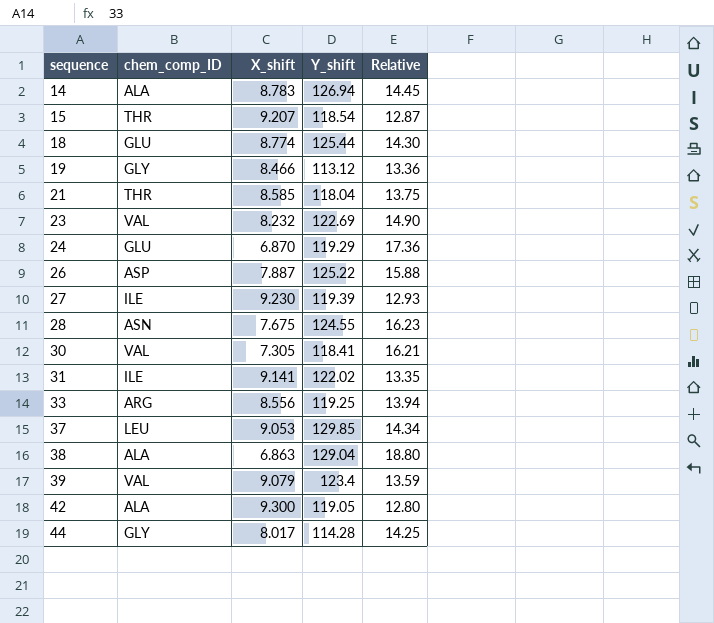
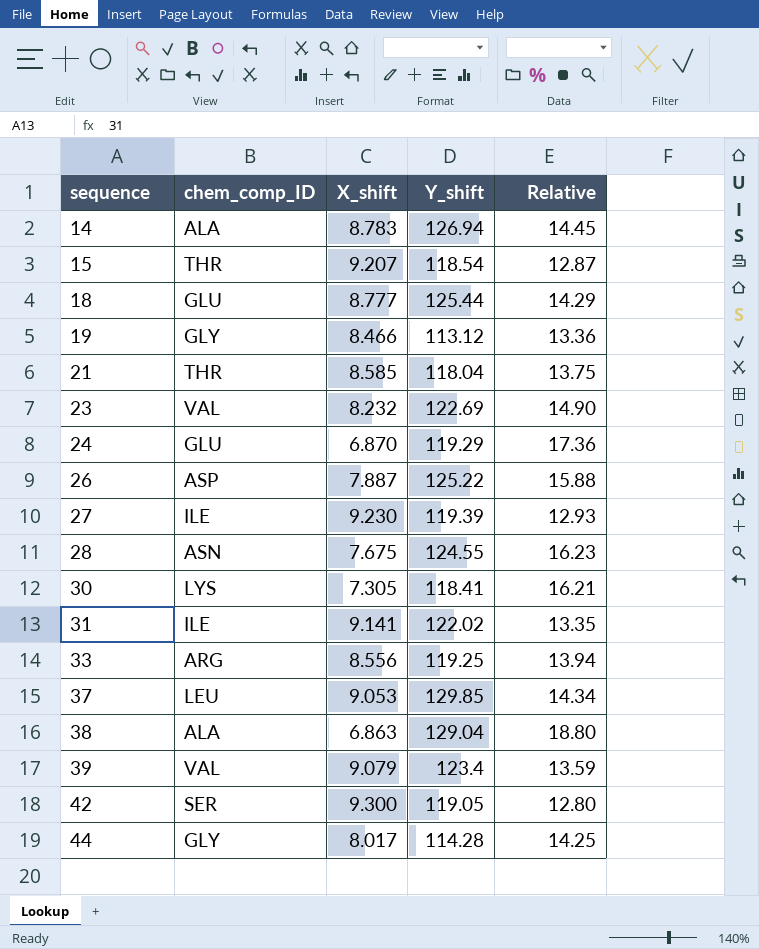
18 | X_shift: 8.774 -> 8.777
18 | Relative: 14.30 -> 14.29
30 | chem_comp_ID: VAL -> LYS
42 | chem_comp_ID: ALA -> SER

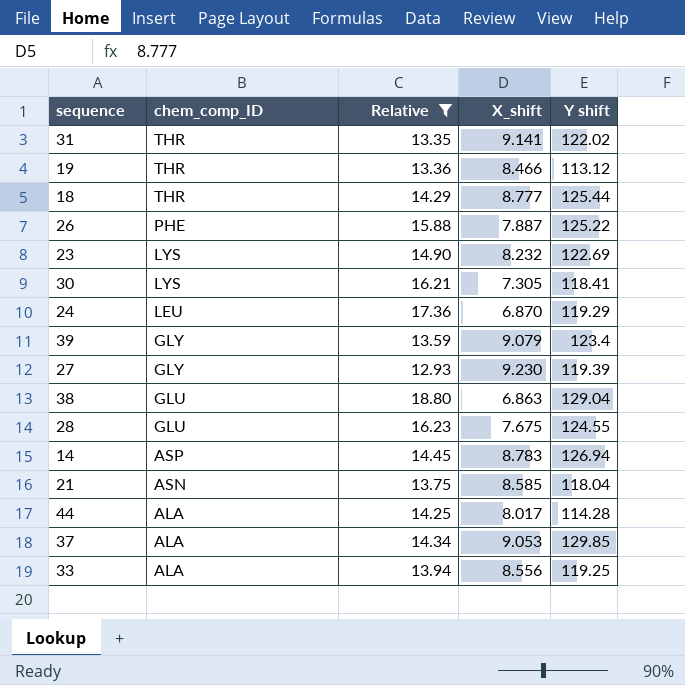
filter: none -> Relative >= 12.93
row order: sequence ascending -> chem_comp_ID descending
column Relative | position: 5 -> 3
column name: Y_shift -> Y shift
31 | chem_comp_ID: ILE -> THR
19 | chem_comp_ID: GLY -> THR
18 | chem_comp_ID: GLU -> THR
26 | chem_comp_ID: ASP -> PHE
23 | chem_comp_ID: VAL -> LYS
24 | chem_comp_ID: GLU -> LEU
39 | chem_comp_ID: VAL -> GLY
27 | chem_comp_ID: ILE -> GLY
38 | chem_comp_ID: ALA -> GLU
28 | chem_comp_ID: ASN -> GLU
14 | chem_comp_ID: ALA -> ASP
21 | chem_comp_ID: THR -> ASN
44 | chem_comp_ID: GLY -> ALA
37 | chem_comp_ID: LEU -> ALA
33 | chem_comp_ID: ARG -> ALA

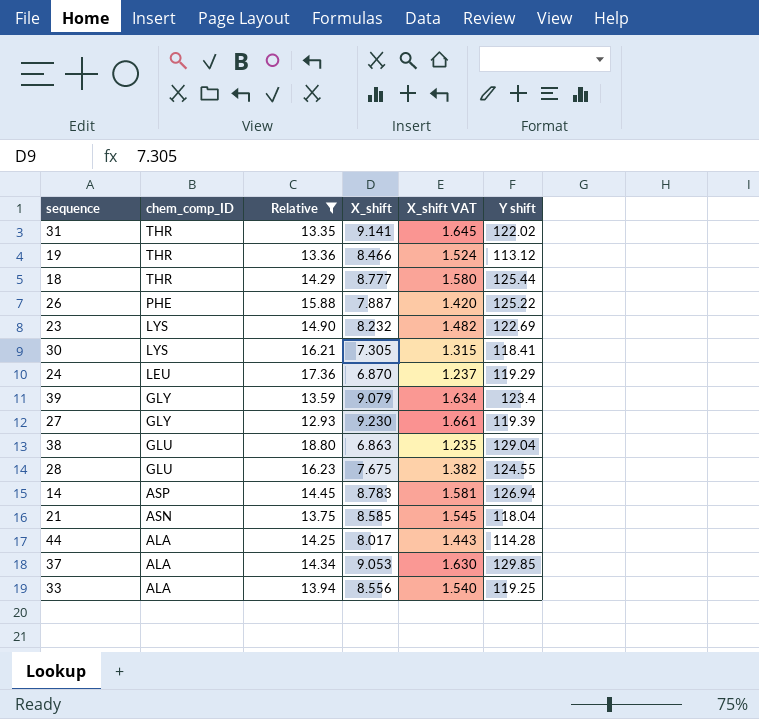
column X_shift VAT | formula: none -> [X_shift] * 0.18

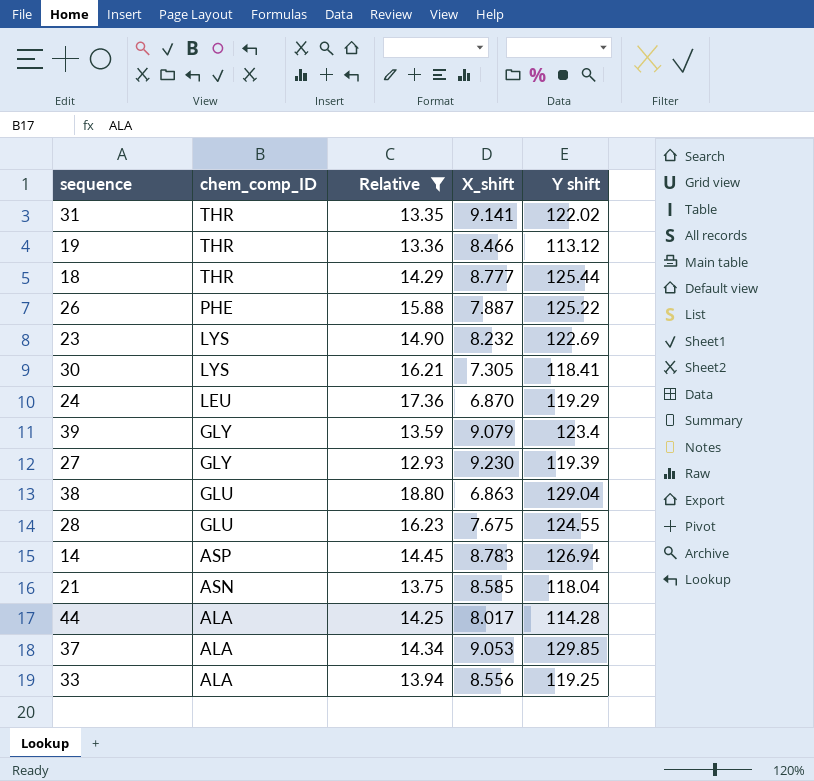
column X_shift VAT | formula: [X_shift] * 0.18 -> none

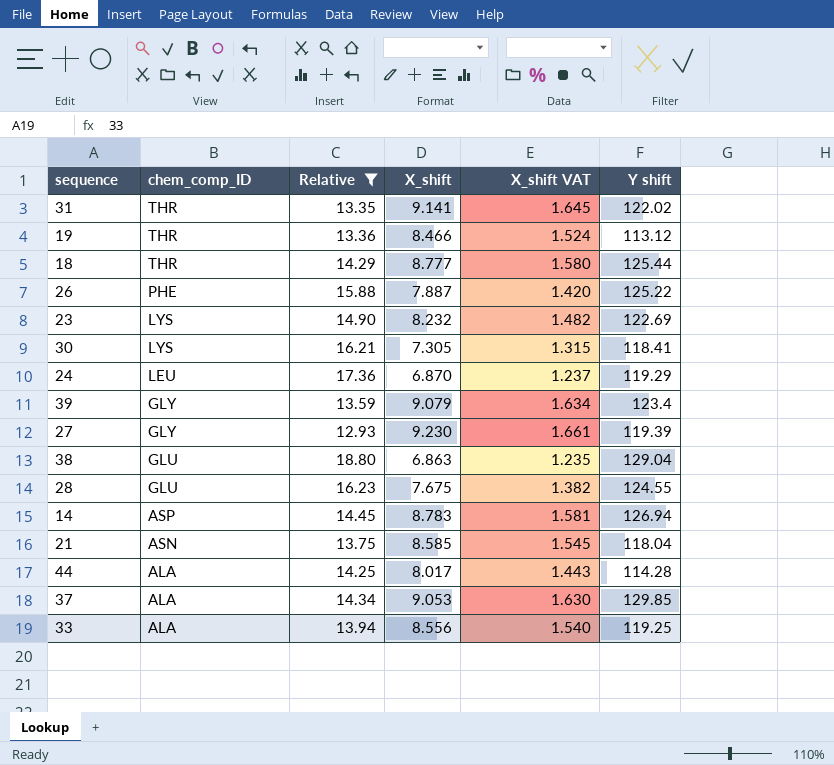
column X_shift VAT | formula: none -> [X_shift] * 0.18

